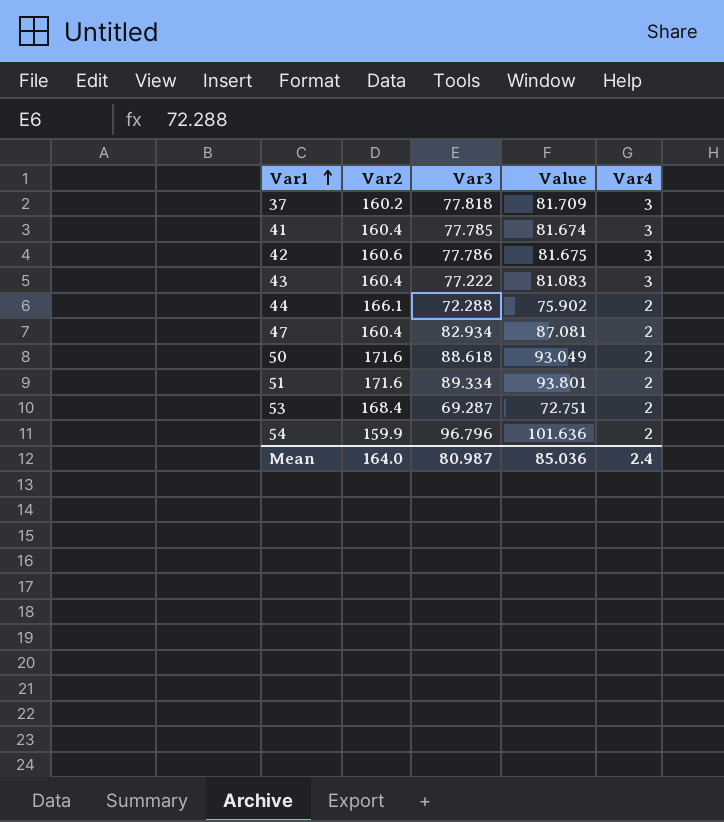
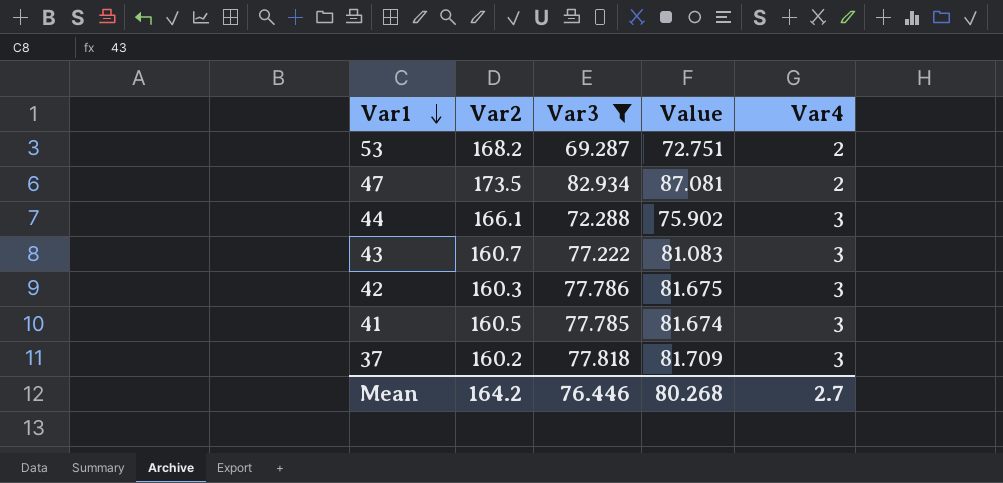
filter: none -> Var3 <= 82.934
row order: Var1 ascending -> Var1 descending
53 | Var2: 168.4 -> 168.2
47 | Var2: 160.4 -> 173.5
44 | Var4: 2 -> 3
43 | Var2: 160.4 -> 160.7
42 | Var2: 160.6 -> 160.3
41 | Var2: 160.4 -> 160.5
Mean | Var2: 164.0 -> 164.2
Mean | Var3: 80.987 -> 76.446
Mean | Value: 85.036 -> 80.268
Mean | Var4: 2.4 -> 2.7

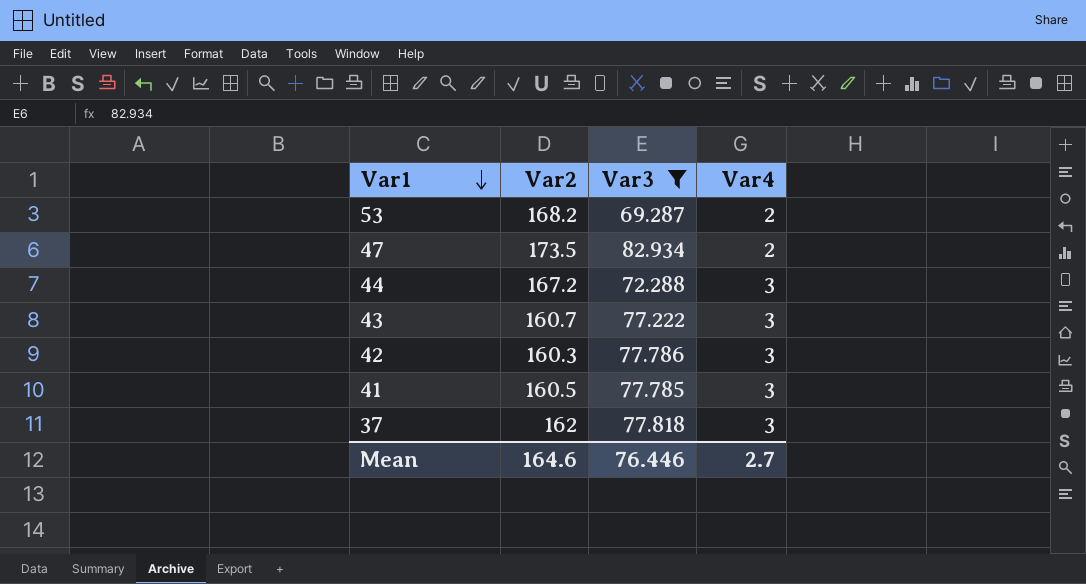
column Value | formula: [Var3] * 1.05 -> none
44 | Var2: 166.1 -> 167.2
37 | Var2: 160.2 -> 162
Mean | Var2: 164.2 -> 164.6

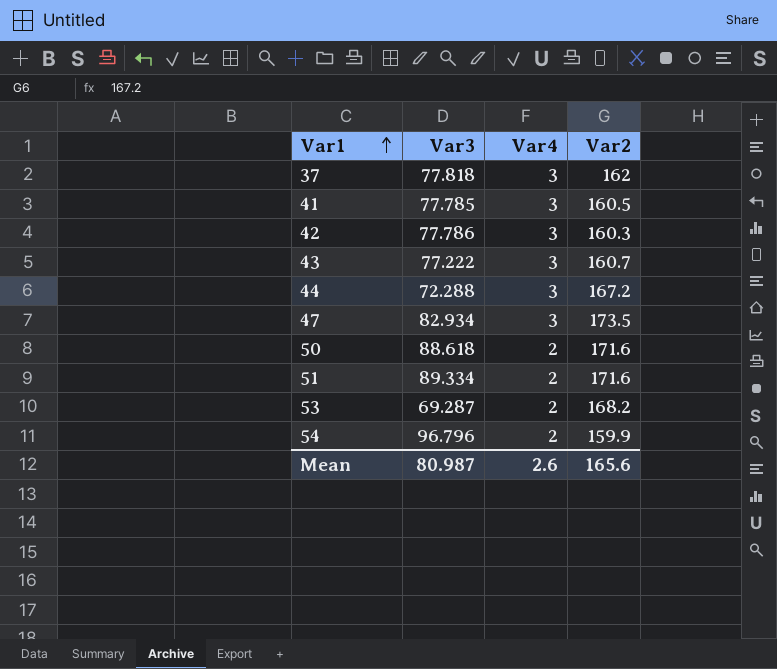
filter: Var3 <= 82.934 -> none
row order: Var1 descending -> Var1 ascending
column Var2 | position: 2 -> 4
47 | Var4: 2 -> 3
Mean | Var3: 76.446 -> 80.987
Mean | Var4: 2.7 -> 2.6
Mean | Var2: 164.6 -> 165.6

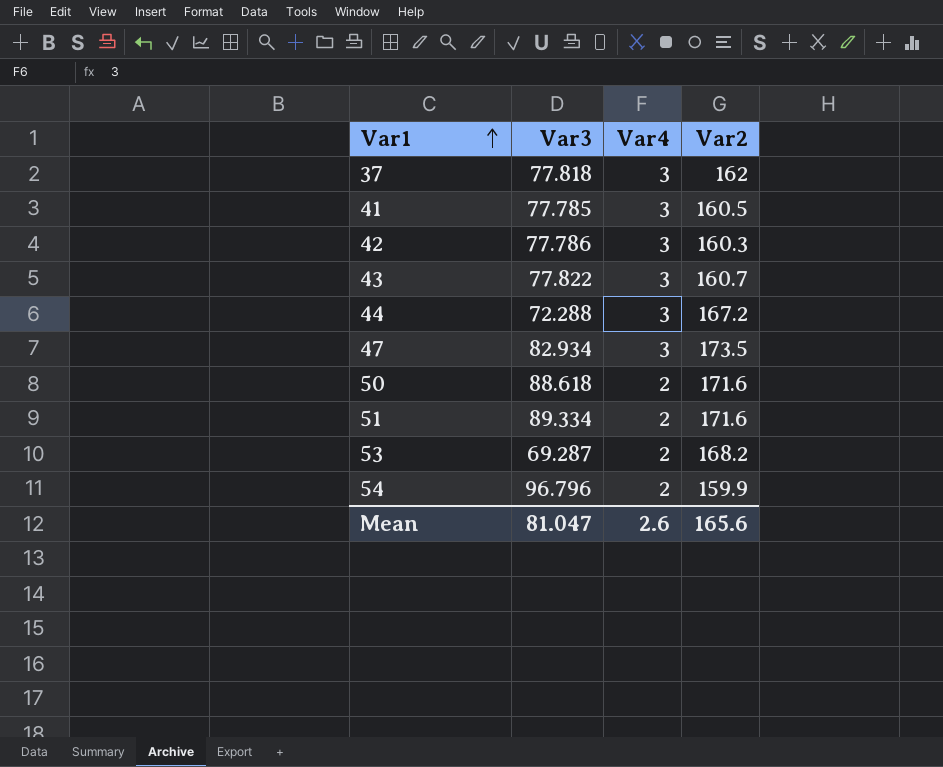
43 | Var3: 77.222 -> 77.822
Mean | Var3: 80.987 -> 81.047

